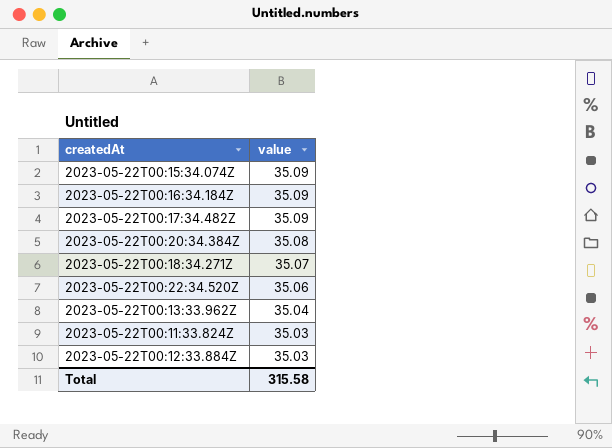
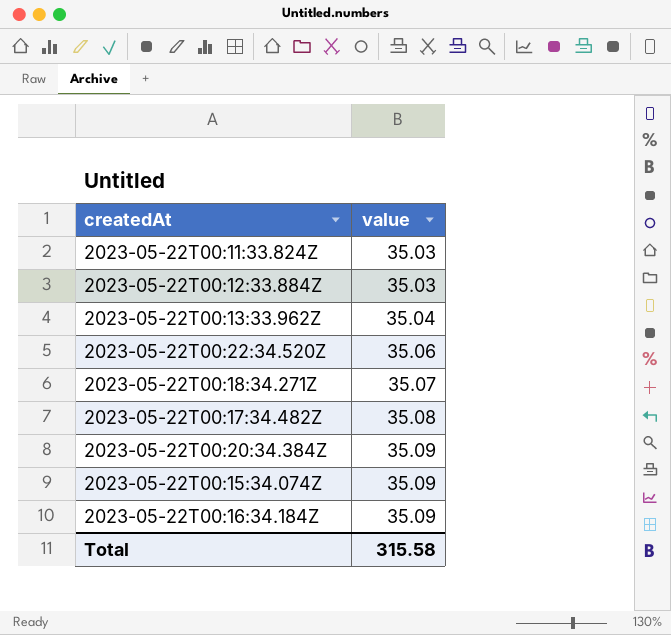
row order: value descending -> value ascending
2023-05-22T00:17:34.482Z | value: 35.09 -> 35.08
2023-05-22T00:20:34.384Z | value: 35.08 -> 35.09

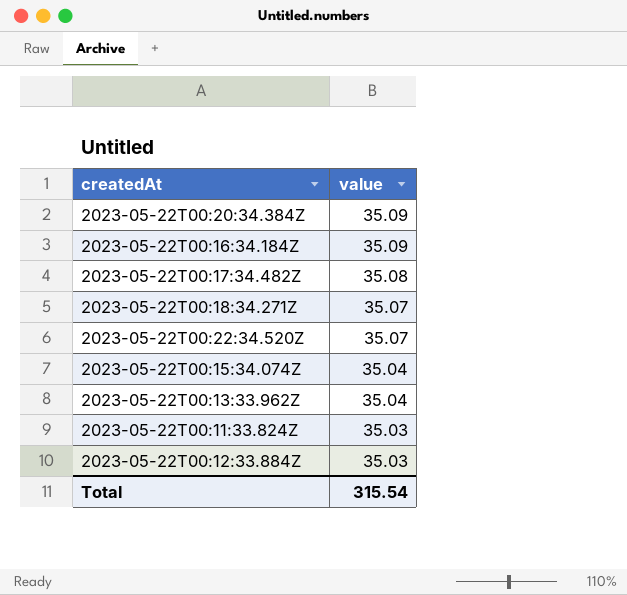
row order: value ascending -> value descending
2023-05-22T00:22:34.520Z | value: 35.06 -> 35.07
2023-05-22T00:15:34.074Z | value: 35.09 -> 35.04
Total | value: 315.58 -> 315.54

